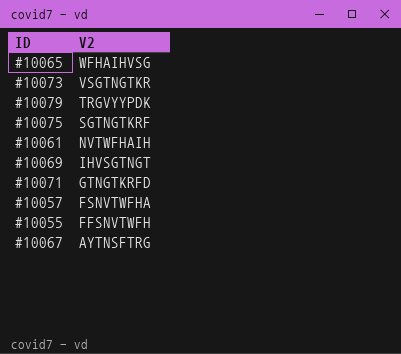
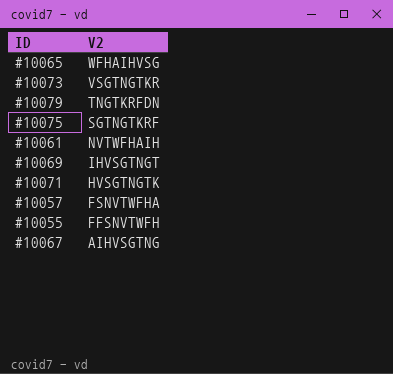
#10079 | V2: TRGVYYPDK -> TNGTKRFDN
#10071 | V2: GTNGTKRFD -> HVSGTNGTK
#10067 | V2: AYTNSFTRG -> AIHVSGTNG

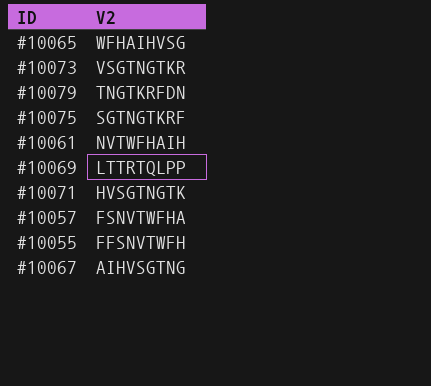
#10069 | V2: IHVSGTNGT -> LTTRTQLPP

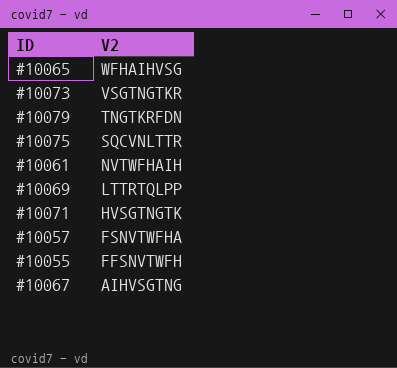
#10075 | V2: SGTNGTKRF -> SQCVNLTTR

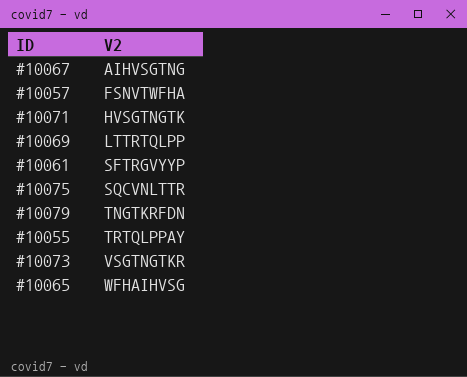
row order: V2 descending -> V2 ascending
#10061 | V2: NVTWFHAIH -> SFTRGVYYP
#10055 | V2: FFSNVTWFH -> TRTQLPPAY

